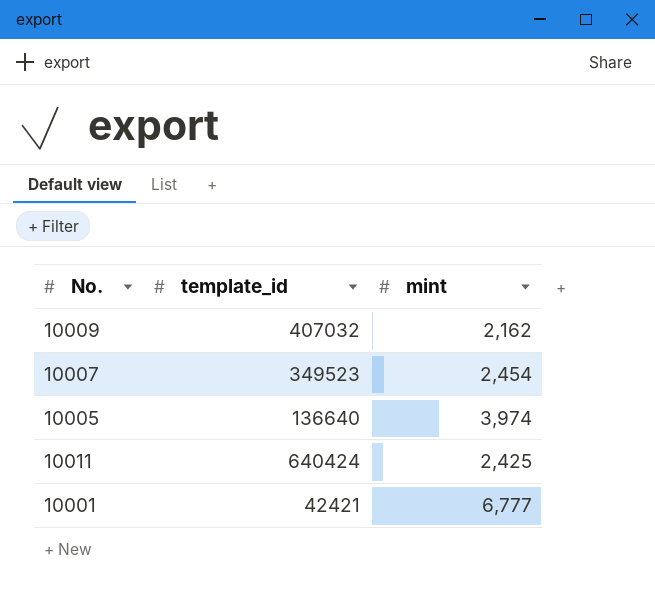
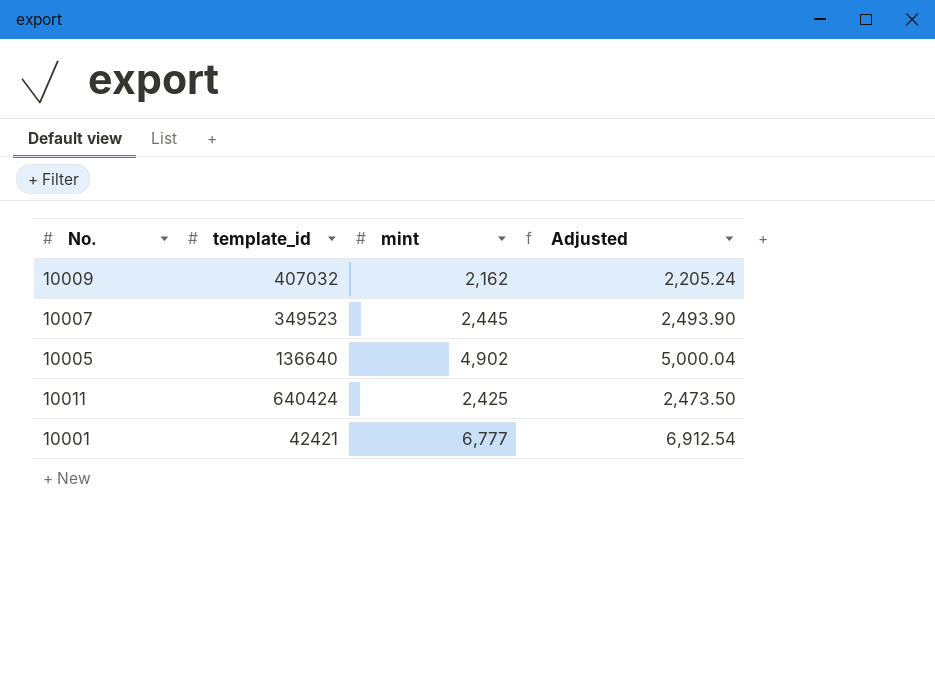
column Adjusted | formula: none -> [mint] * 1.02
10007 | mint: 2,454 -> 2,445
10005 | mint: 3,974 -> 4,902

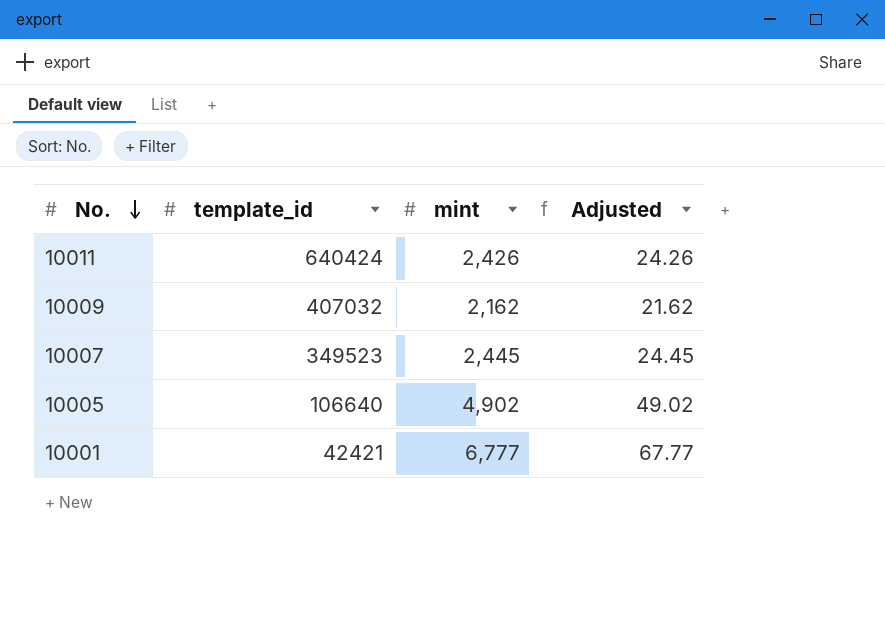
row order: none -> No. descending
column Adjusted | formula: [mint] * 1.02 -> [mint] * 0.01
10011 | mint: 2,425 -> 2,426
10005 | template_id: 136640 -> 106640

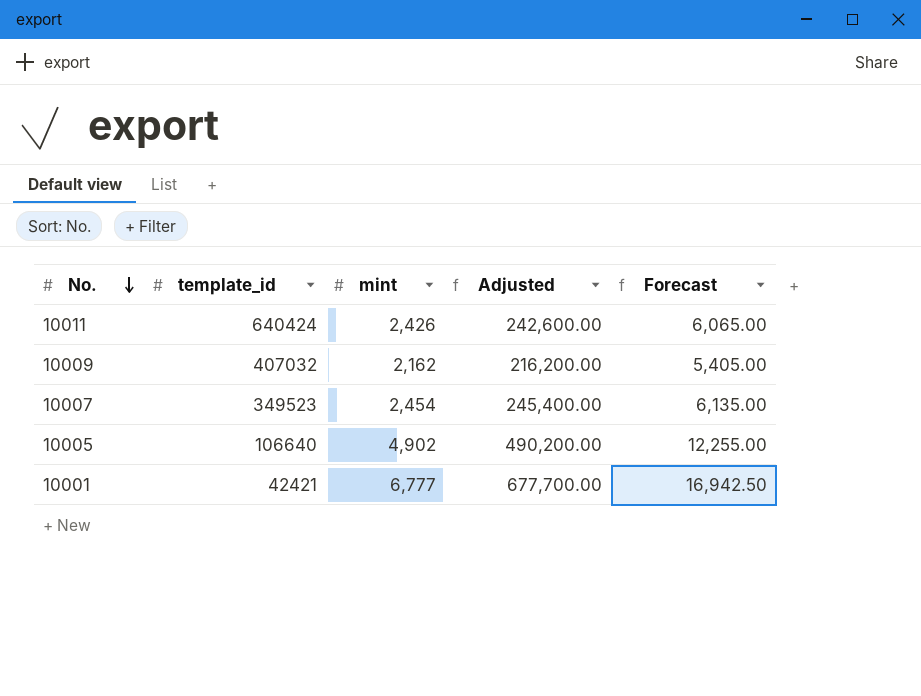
column Adjusted | formula: [mint] * 0.01 -> [mint] * 100
column Forecast | formula: none -> [mint] * 2.5
10007 | mint: 2,445 -> 2,454

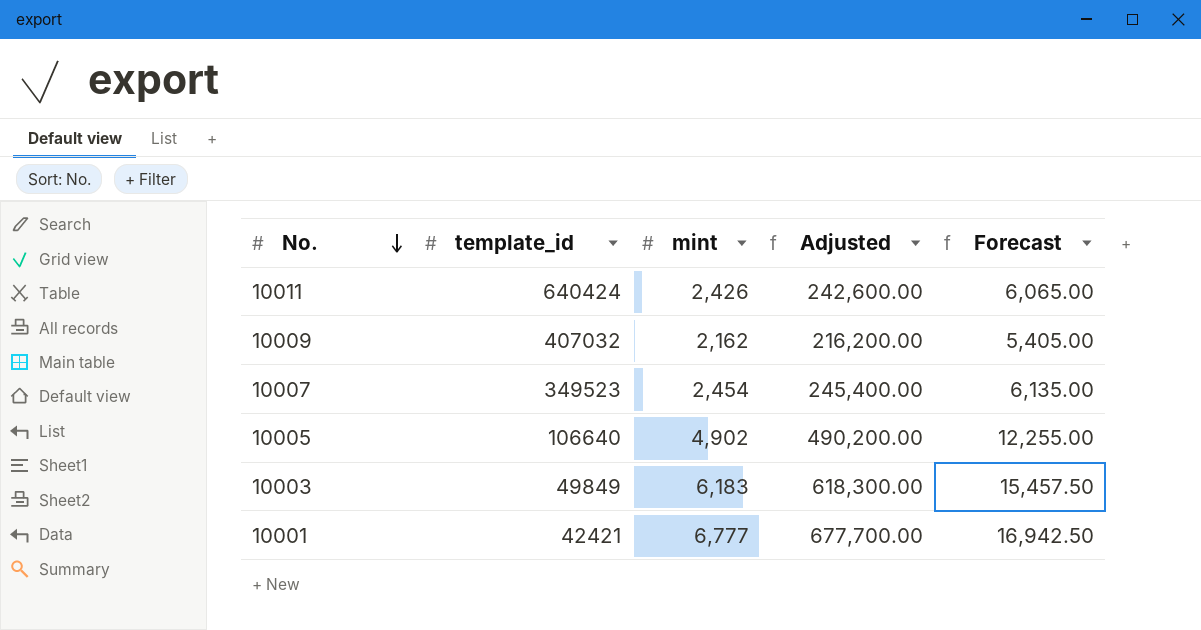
row 10003: none -> 49849 | 6,183 | 618,300.00 | 15,457.50

